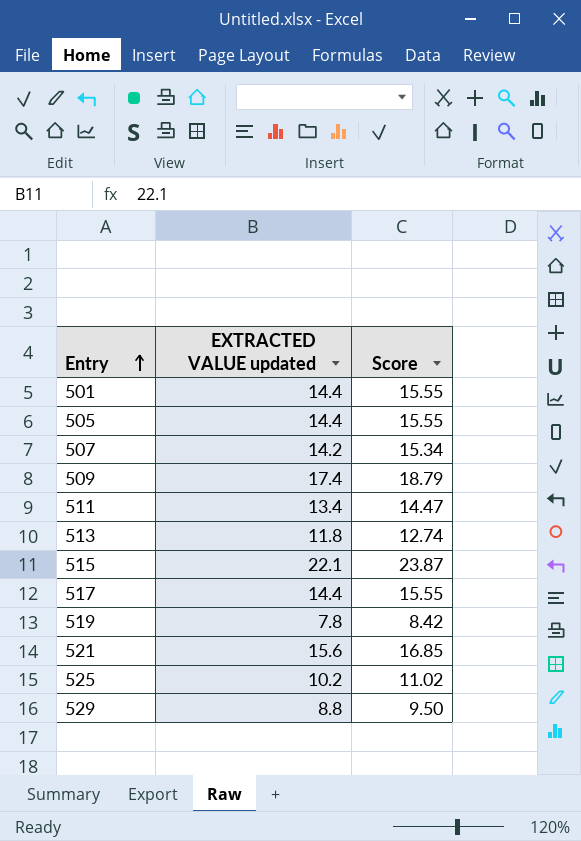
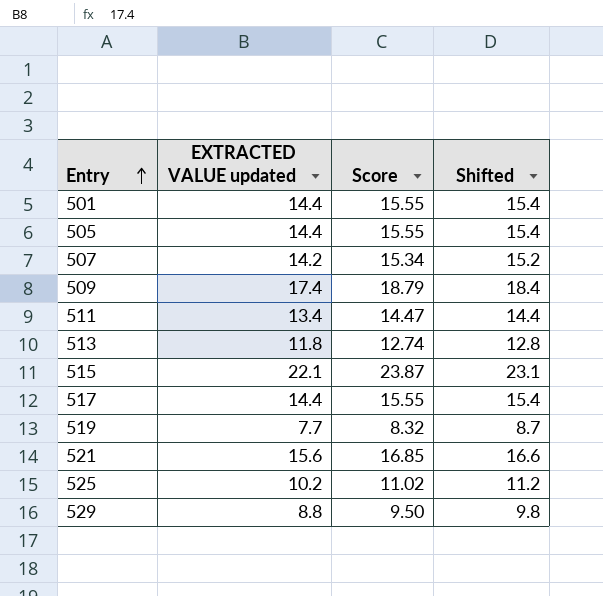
column Shifted | formula: none -> [EXTRACTED VALUE updated] + 1
519 | EXTRACTED VALUE updated: 7.8 -> 7.7
519 | Score: 8.42 -> 8.32

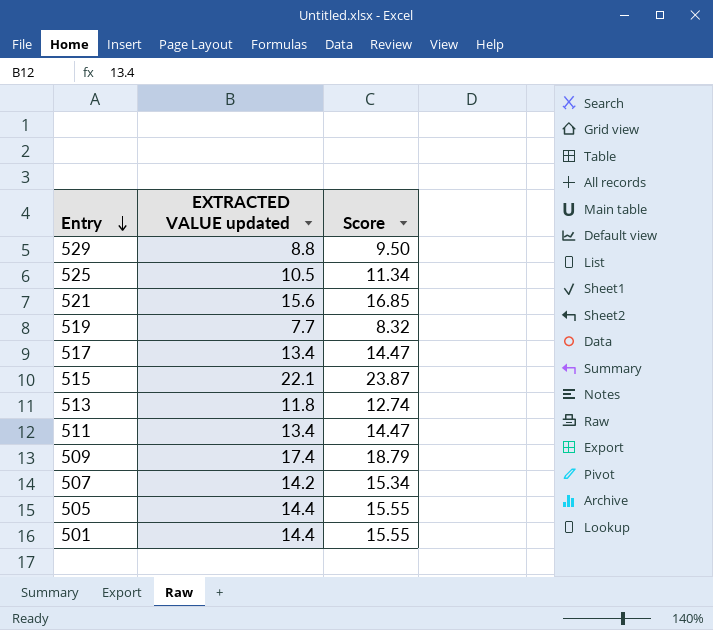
row order: Entry ascending -> Entry descending
column Shifted | formula: [EXTRACTED VALUE updated] + 1 -> none
525 | EXTRACTED VALUE updated: 10.2 -> 10.5
525 | Score: 11.02 -> 11.34
517 | EXTRACTED VALUE updated: 14.4 -> 13.4
517 | Score: 15.55 -> 14.47

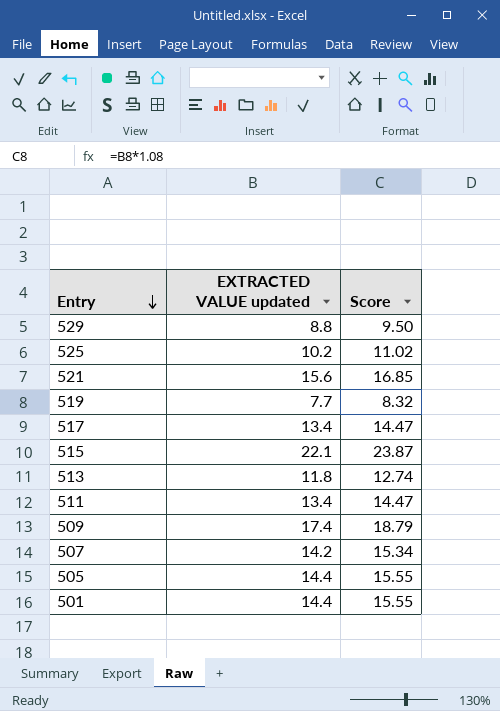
525 | EXTRACTED VALUE updated: 10.5 -> 10.2
525 | Score: 11.34 -> 11.02

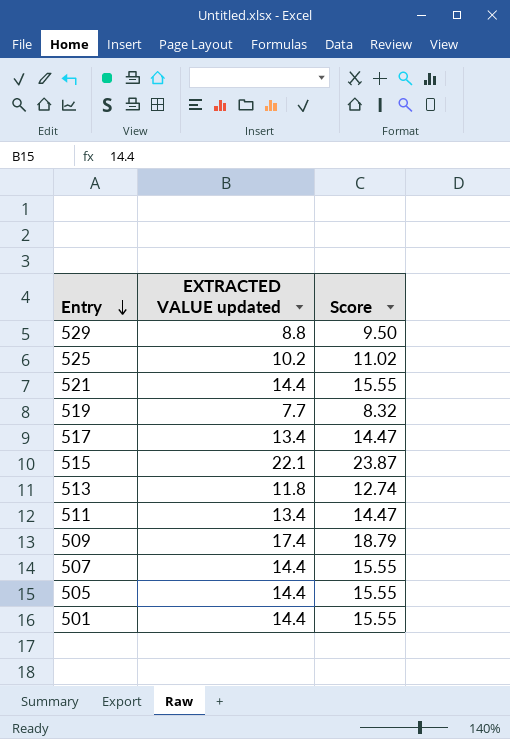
521 | EXTRACTED VALUE updated: 15.6 -> 14.4
521 | Score: 16.85 -> 15.55
507 | EXTRACTED VALUE updated: 14.2 -> 14.4
507 | Score: 15.34 -> 15.55

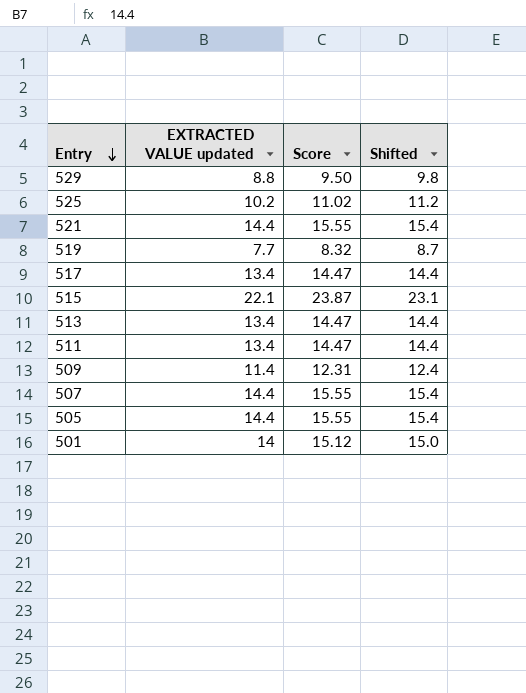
column Shifted | formula: none -> [EXTRACTED VALUE updated] + 1
513 | EXTRACTED VALUE updated: 11.8 -> 13.4
513 | Score: 12.74 -> 14.47
509 | EXTRACTED VALUE updated: 17.4 -> 11.4
509 | Score: 18.79 -> 12.31
501 | EXTRACTED VALUE updated: 14.4 -> 14
501 | Score: 15.55 -> 15.12

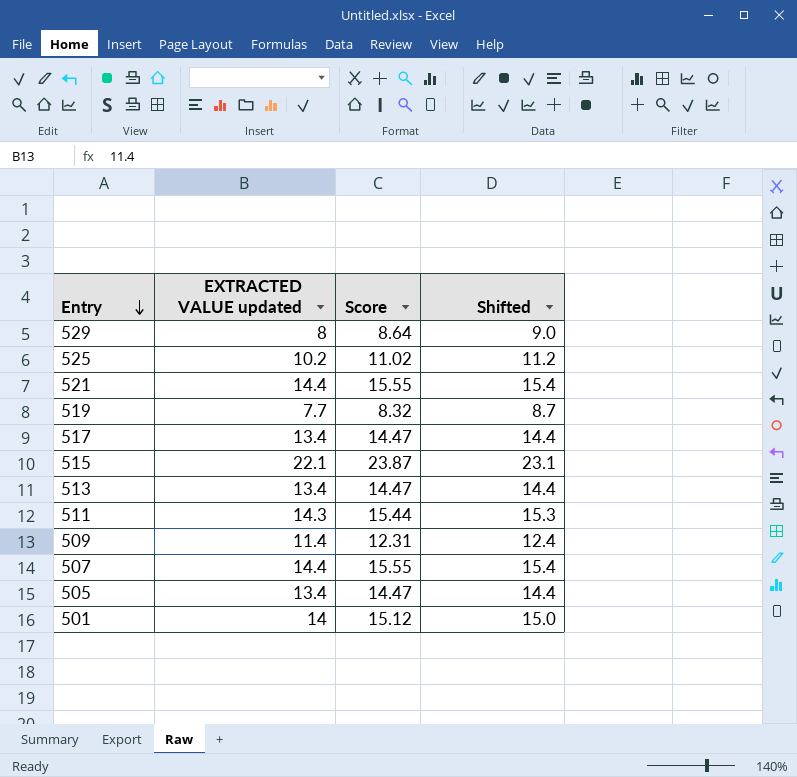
529 | EXTRACTED VALUE updated: 8.8 -> 8
529 | Score: 9.50 -> 8.64
529 | Shifted: 9.8 -> 9.0
511 | EXTRACTED VALUE updated: 13.4 -> 14.3
511 | Score: 14.47 -> 15.44
511 | Shifted: 14.4 -> 15.3
505 | EXTRACTED VALUE updated: 14.4 -> 13.4
505 | Score: 15.55 -> 14.47
505 | Shifted: 15.4 -> 14.4

